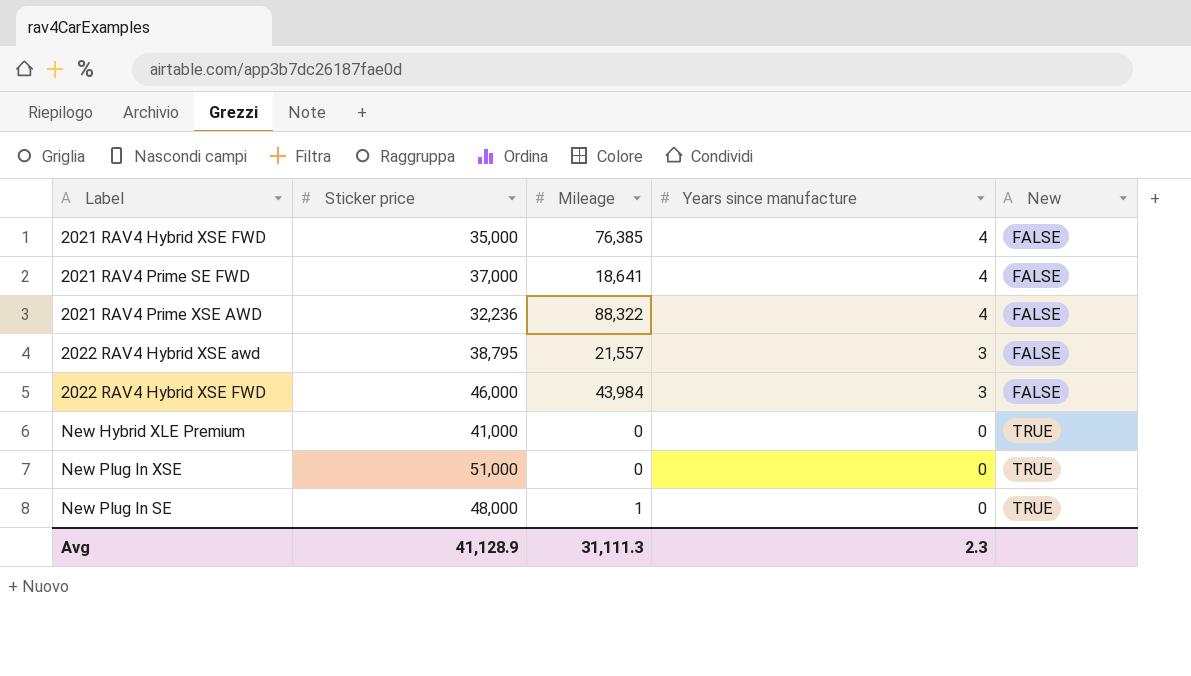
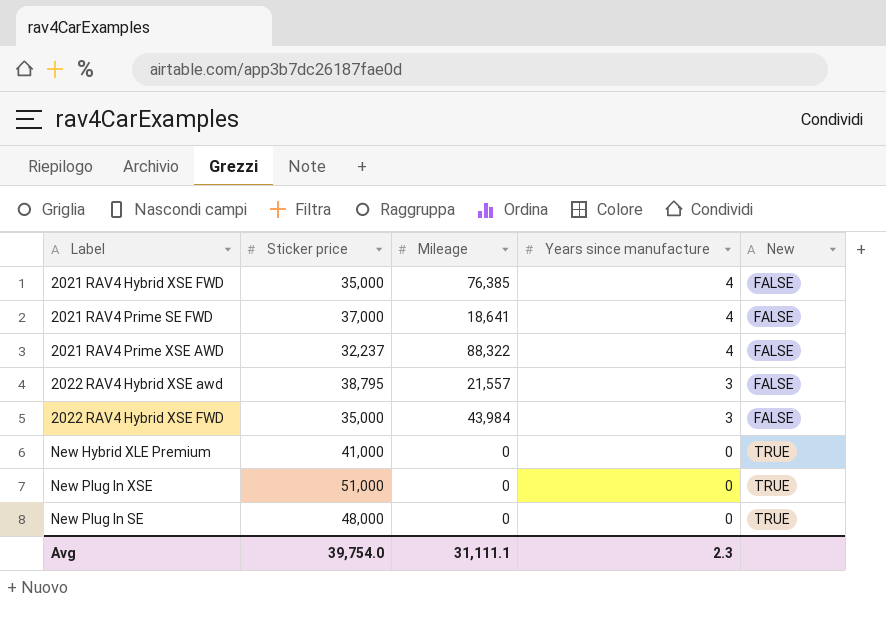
2021 RAV4 Prime XSE AWD | Sticker price: 32,236 -> 32,237
2022 RAV4 Hybrid XSE FWD | Sticker price: 46,000 -> 35,000
New Plug In SE | Mileage: 1 -> 0
Avg | Sticker price: 41,128.9 -> 39,754.0
Avg | Mileage: 31,111.3 -> 31,111.1

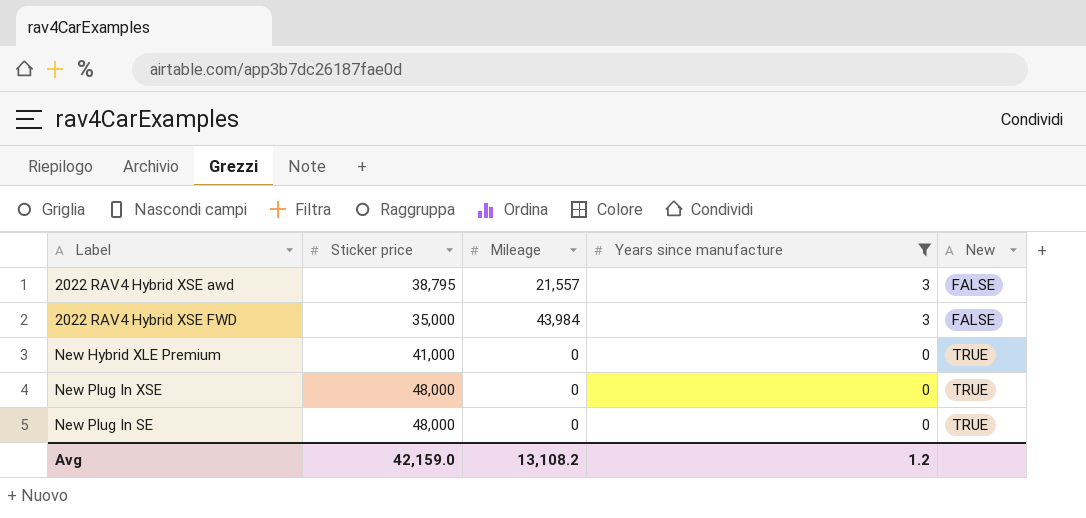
filter: none -> Years since manufacture != 4
New Plug In XSE | Sticker price: 51,000 -> 48,000
Avg | Sticker price: 39,754.0 -> 42,159.0
Avg | Mileage: 31,111.1 -> 13,108.2
Avg | Years since manufacture: 2.3 -> 1.2

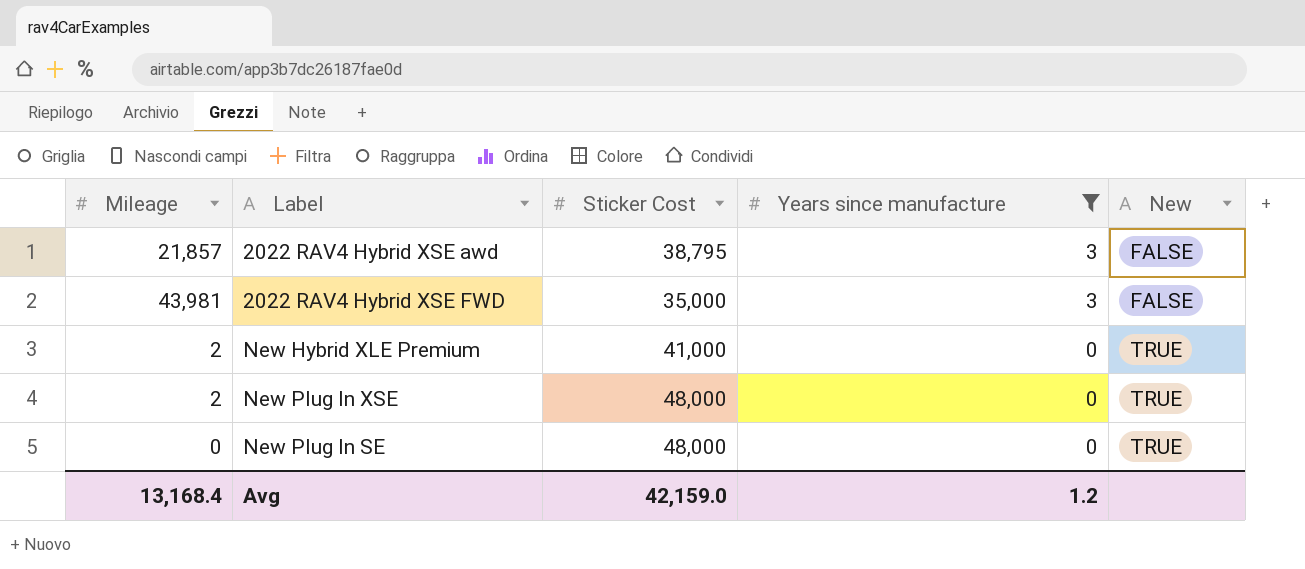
column Mileage | position: 3 -> 1
column name: Sticker price -> Sticker Cost
2022 RAV4 Hybrid XSE awd | Mileage: 21,557 -> 21,857
2022 RAV4 Hybrid XSE FWD | Mileage: 43,984 -> 43,981
New Hybrid XLE Premium | Mileage: 0 -> 2
New Plug In XSE | Mileage: 0 -> 2
Avg | Mileage: 13,108.2 -> 13,168.4

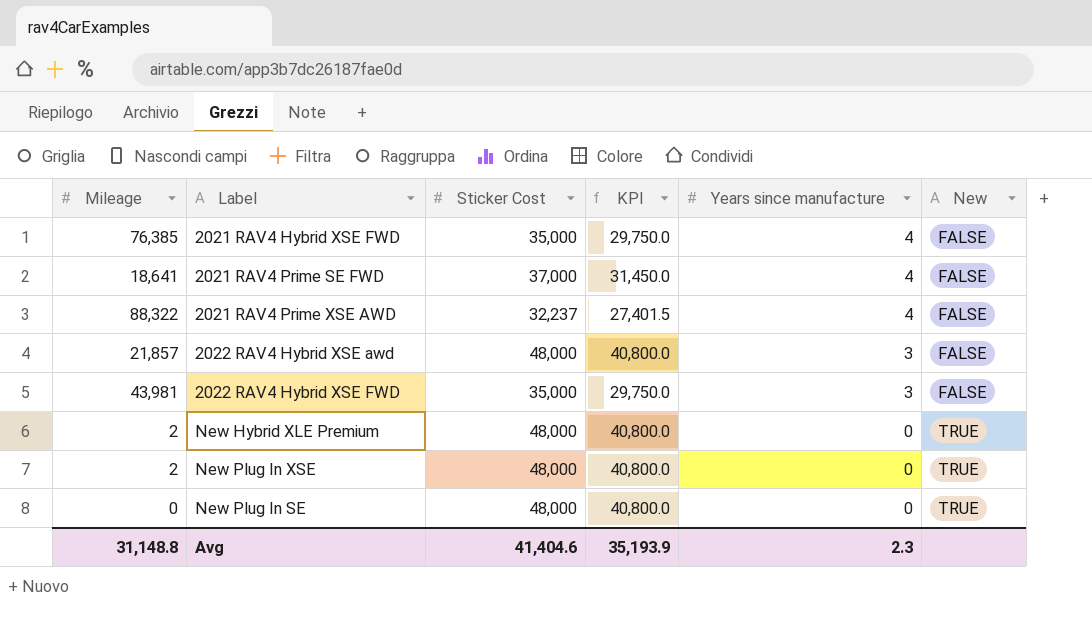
filter: Years since manufacture != 4 -> none
column KPI | formula: none -> [Sticker Cost] * 0.85
2022 RAV4 Hybrid XSE awd | Sticker Cost: 38,795 -> 48,000
New Hybrid XLE Premium | Sticker Cost: 41,000 -> 48,000
Avg | Mileage: 13,168.4 -> 31,148.8
Avg | Sticker Cost: 42,159.0 -> 41,404.6
Avg | Years since manufacture: 1.2 -> 2.3

